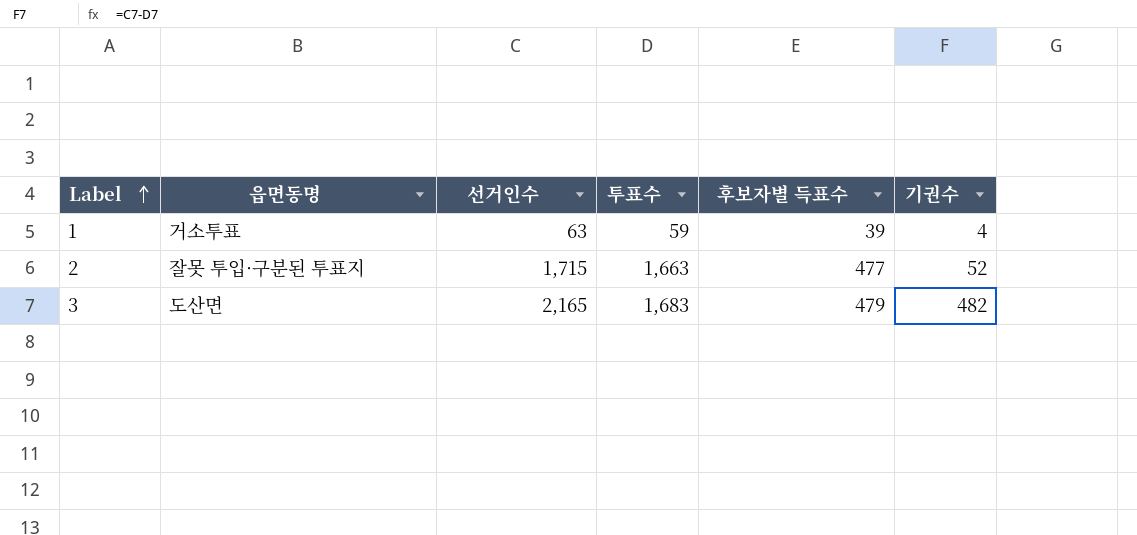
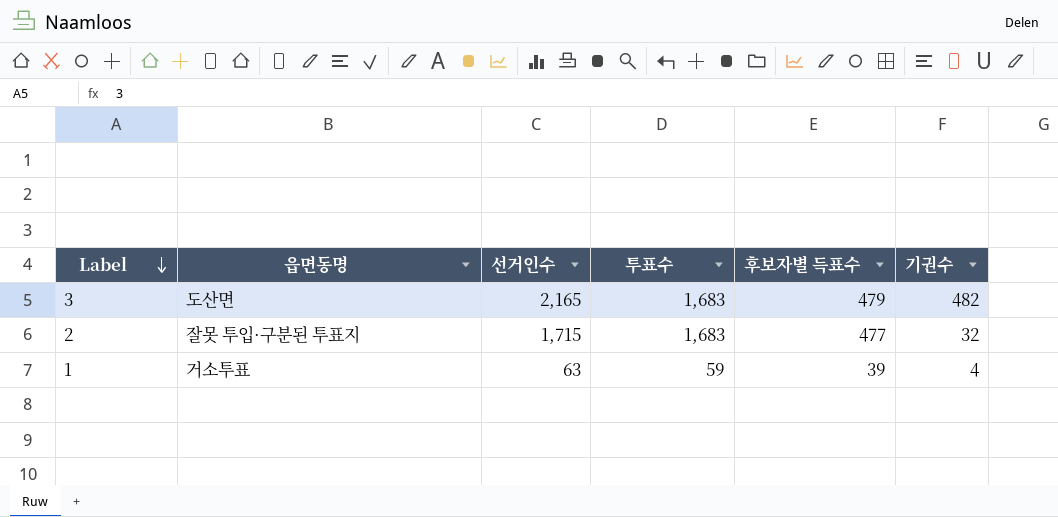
row order: Label ascending -> Label descending
2 | 투표수: 1,663 -> 1,683
2 | 기권수: 52 -> 32

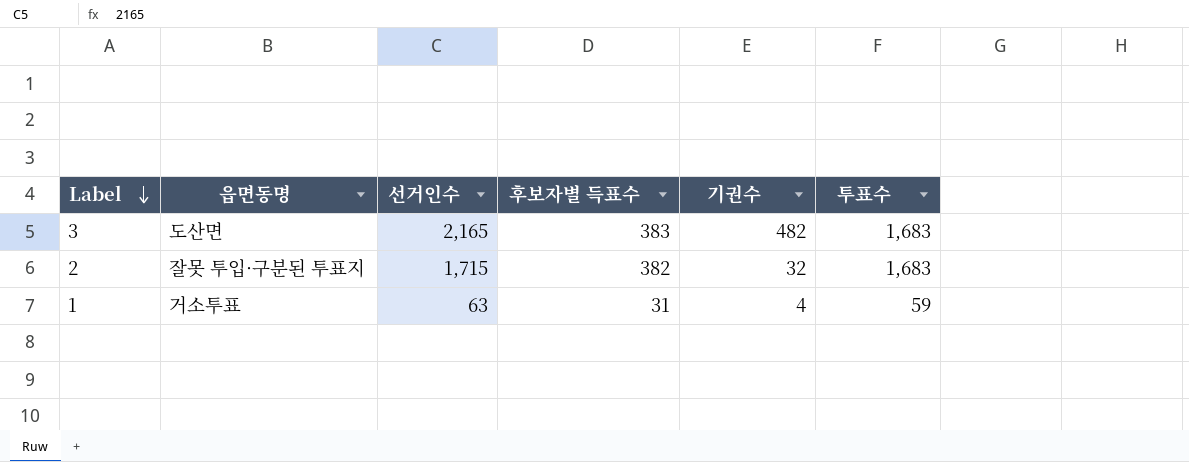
column 투표수 | position: 4 -> 6
3 | 후보자별 득표수: 479 -> 383
2 | 후보자별 득표수: 477 -> 382
1 | 후보자별 득표수: 39 -> 31

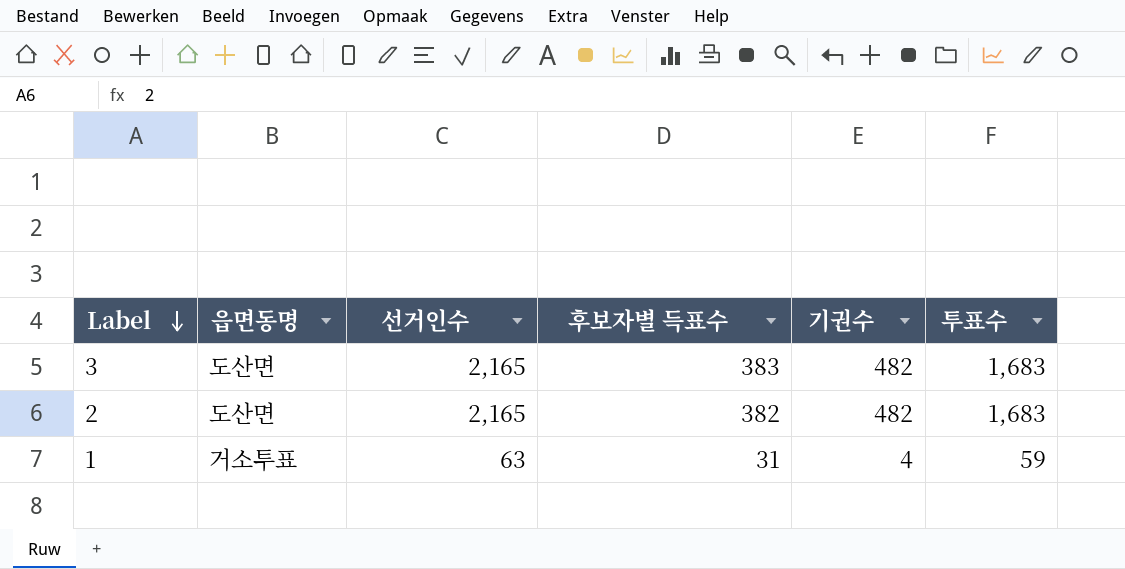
2 | 읍면동명: 잘못 투입·구분된 투표지 -> 도산면
2 | 선거인수: 1,715 -> 2,165
2 | 기권수: 32 -> 482

